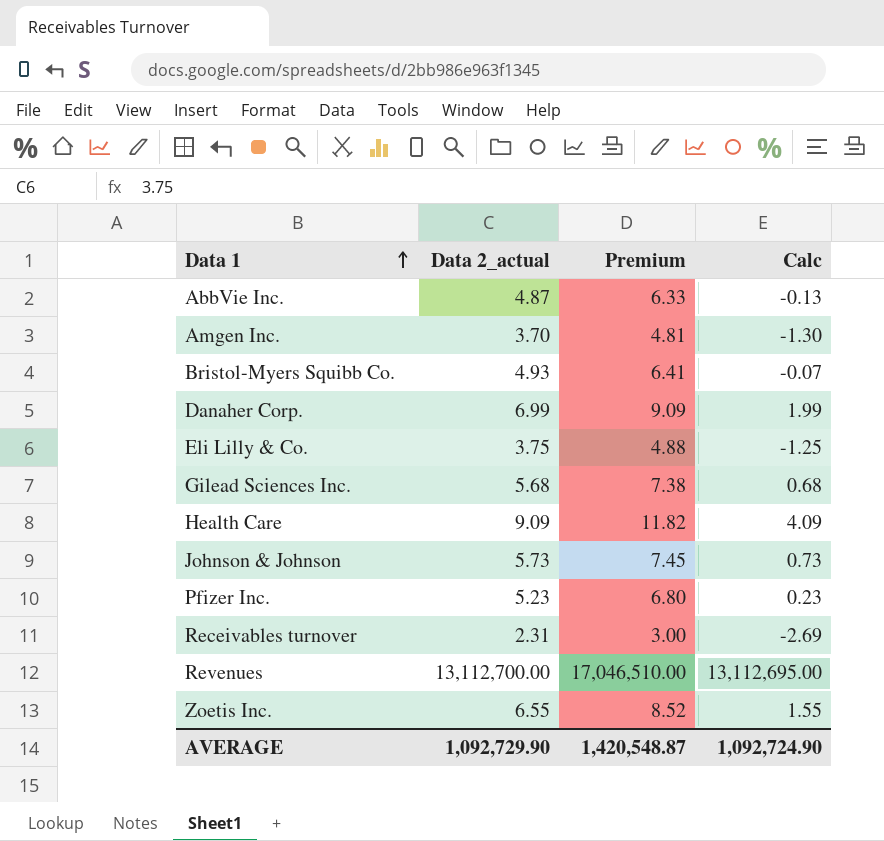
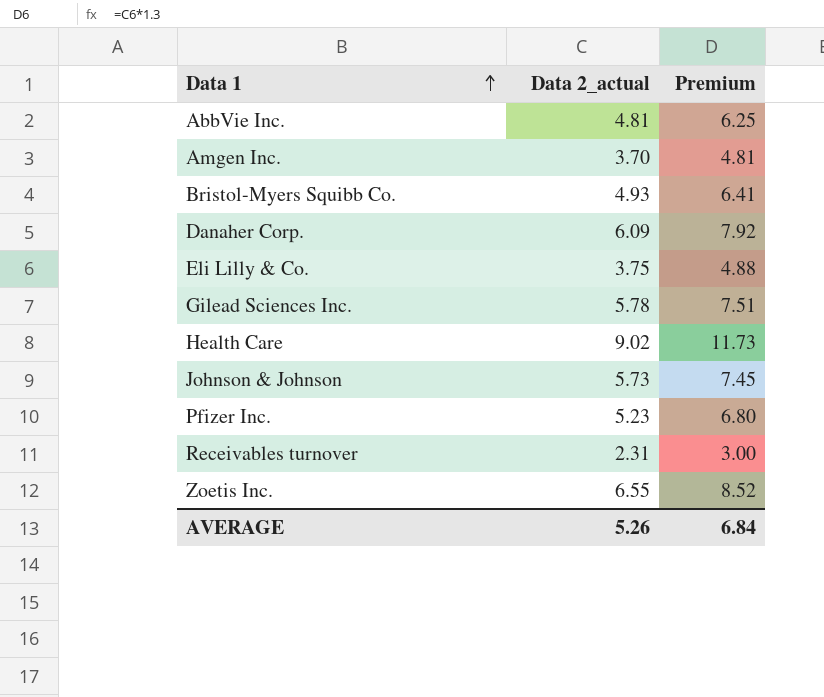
column Calc | formula: [Data 2_actual] - 5 -> none
row Revenues: 13,112,700.00 | 17,046,510.00 | 13,112,695.00 -> none
AbbVie Inc. | Data 2_actual: 4.87 -> 4.81
AbbVie Inc. | Premium: 6.33 -> 6.25
Danaher Corp. | Data 2_actual: 6.99 -> 6.09
Danaher Corp. | Premium: 9.09 -> 7.92
Gilead Sciences Inc. | Data 2_actual: 5.68 -> 5.78
Gilead Sciences Inc. | Premium: 7.38 -> 7.51
Health Care | Data 2_actual: 9.09 -> 9.02
Health Care | Premium: 11.82 -> 11.73
AVERAGE | Data 2_actual: 1,092,729.90 -> 5.26
AVERAGE | Premium: 1,420,548.87 -> 6.84

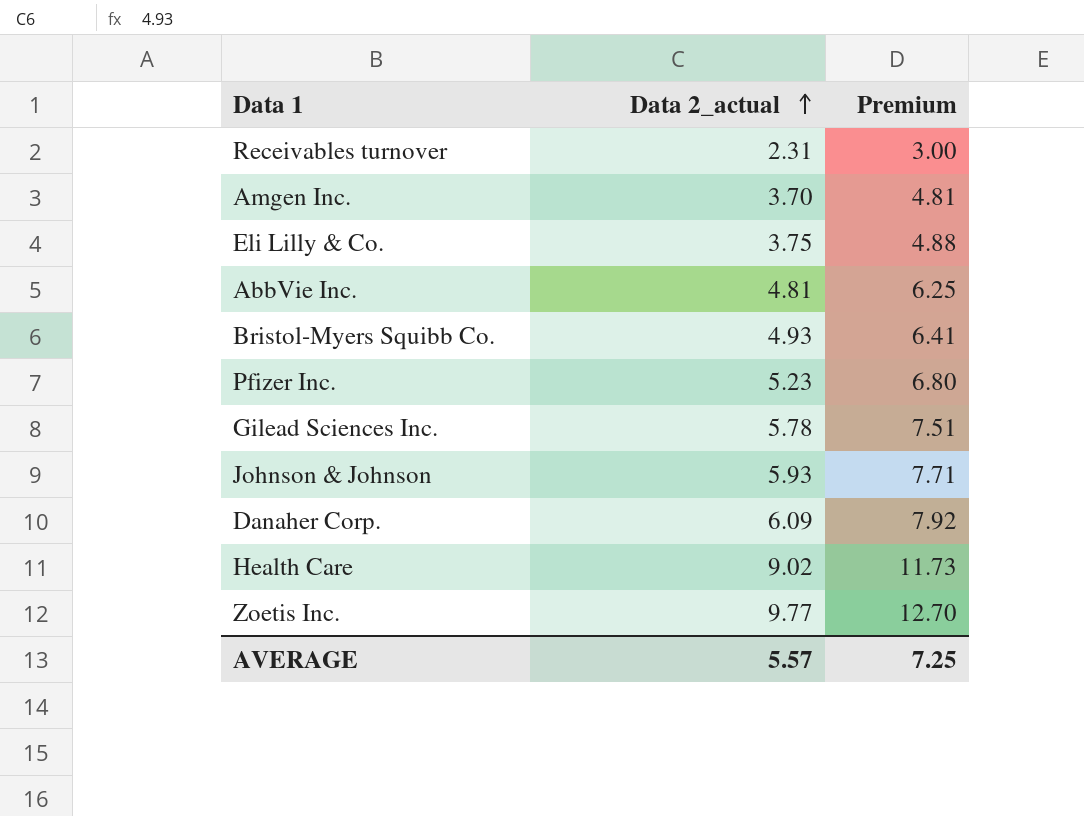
row order: Data 1 ascending -> Data 2_actual ascending
Johnson & Johnson | Data 2_actual: 5.73 -> 5.93
Johnson & Johnson | Premium: 7.45 -> 7.71
Zoetis Inc. | Data 2_actual: 6.55 -> 9.77
Zoetis Inc. | Premium: 8.52 -> 12.70
AVERAGE | Data 2_actual: 5.26 -> 5.57
AVERAGE | Premium: 6.84 -> 7.25

